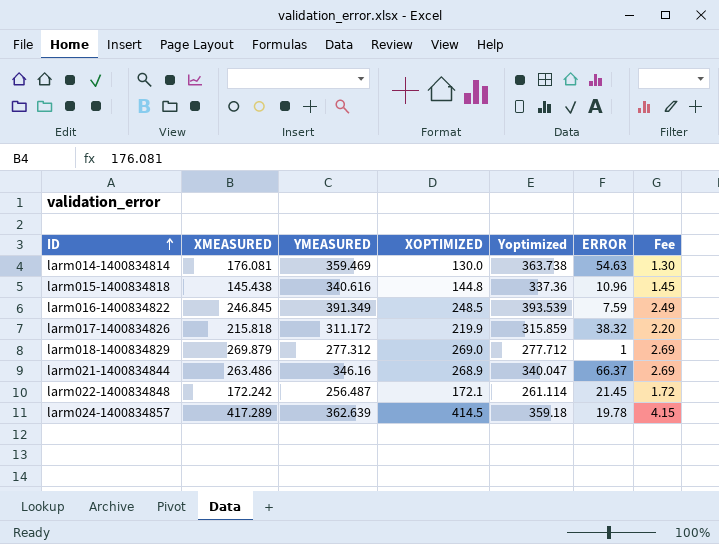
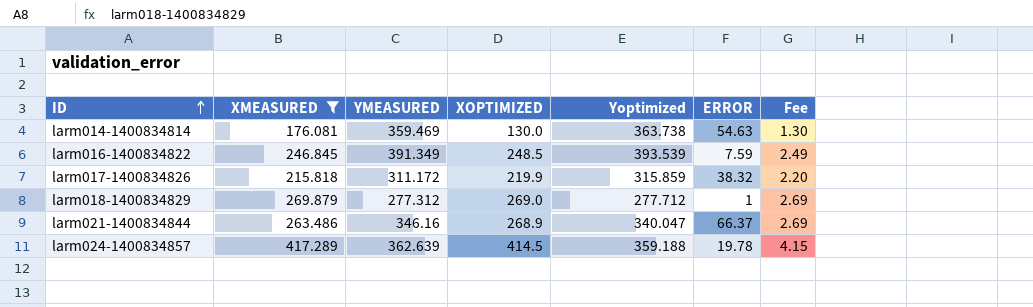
filter: none -> XMEASURED >= 176.081
larm024-1400834857 | Yoptimized: 359.18 -> 359.188

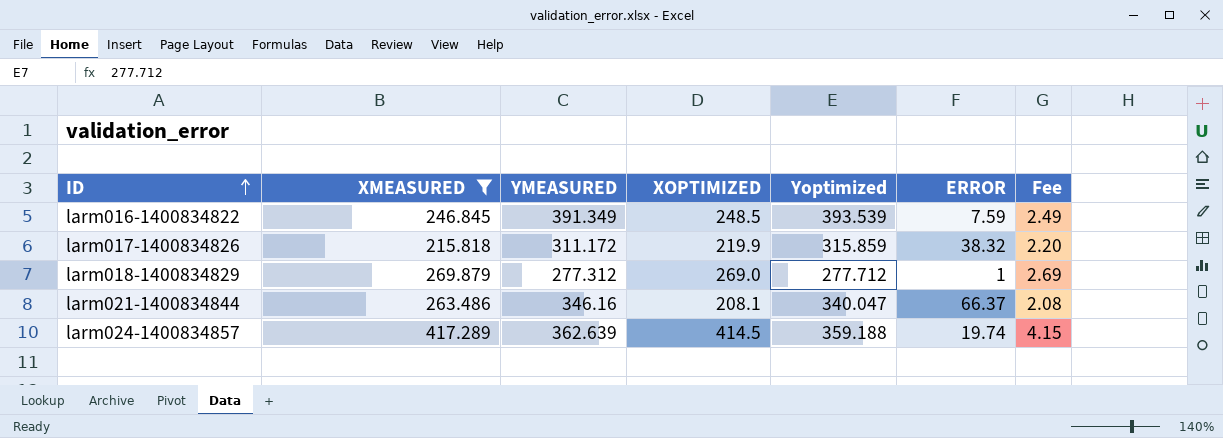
row larm014-1400834814: 176.081 | 359.469 | 130.0 | 363.738 | 54.63 | 1.30 -> none
larm021-1400834844 | XOPTIMIZED: 268.9 -> 208.1
larm021-1400834844 | Fee: 2.69 -> 2.08
larm024-1400834857 | ERROR: 19.78 -> 19.74

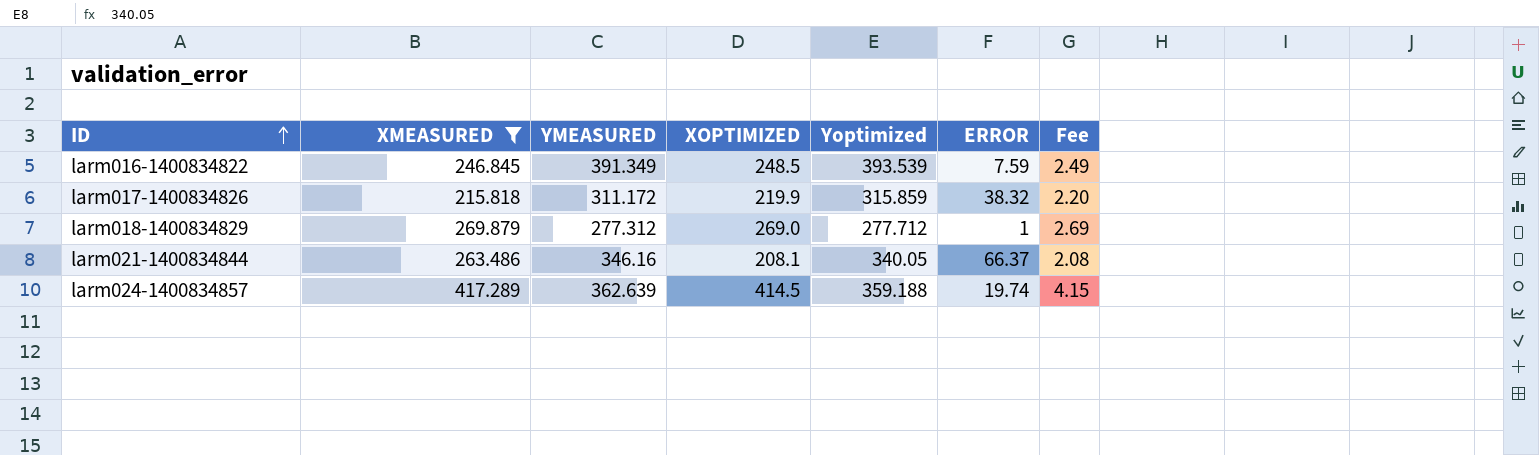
larm021-1400834844 | Yoptimized: 340.047 -> 340.05

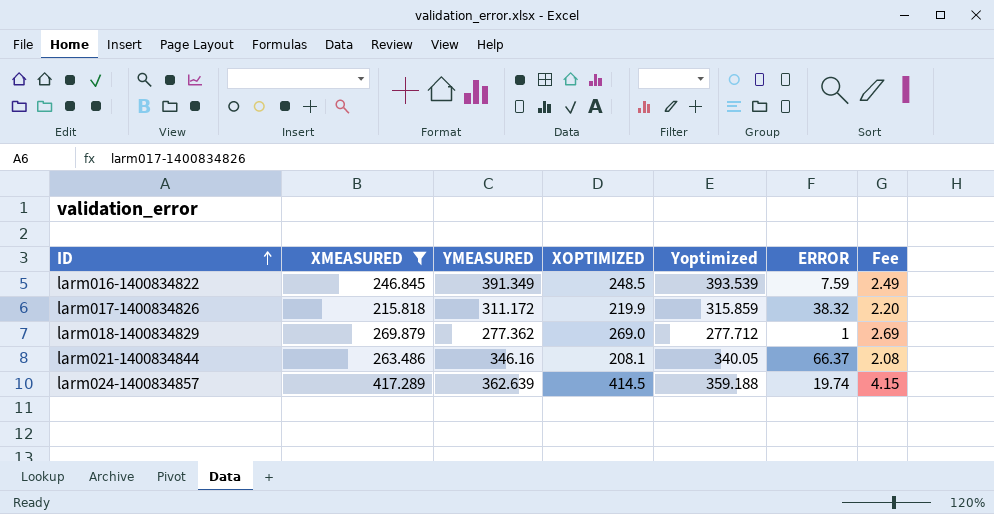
larm018-1400834829 | YMEASURED: 277.312 -> 277.362

